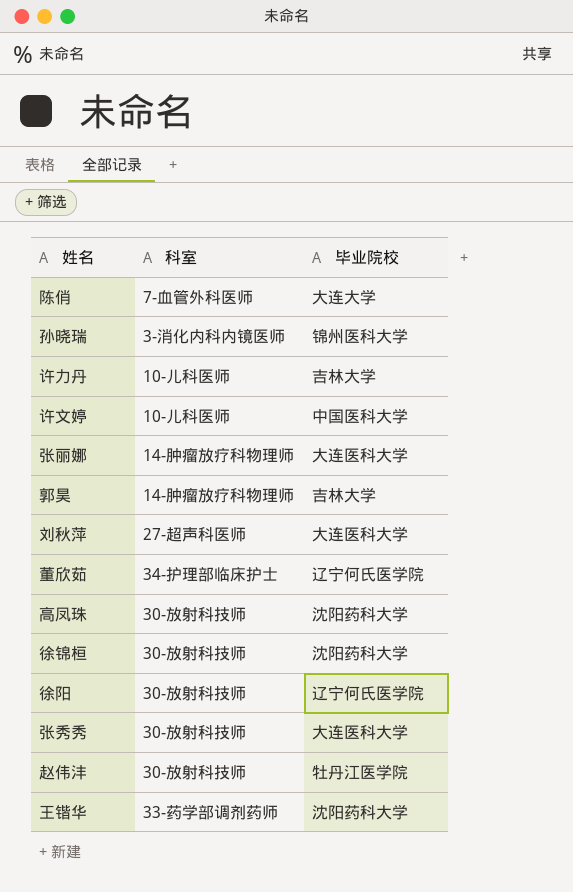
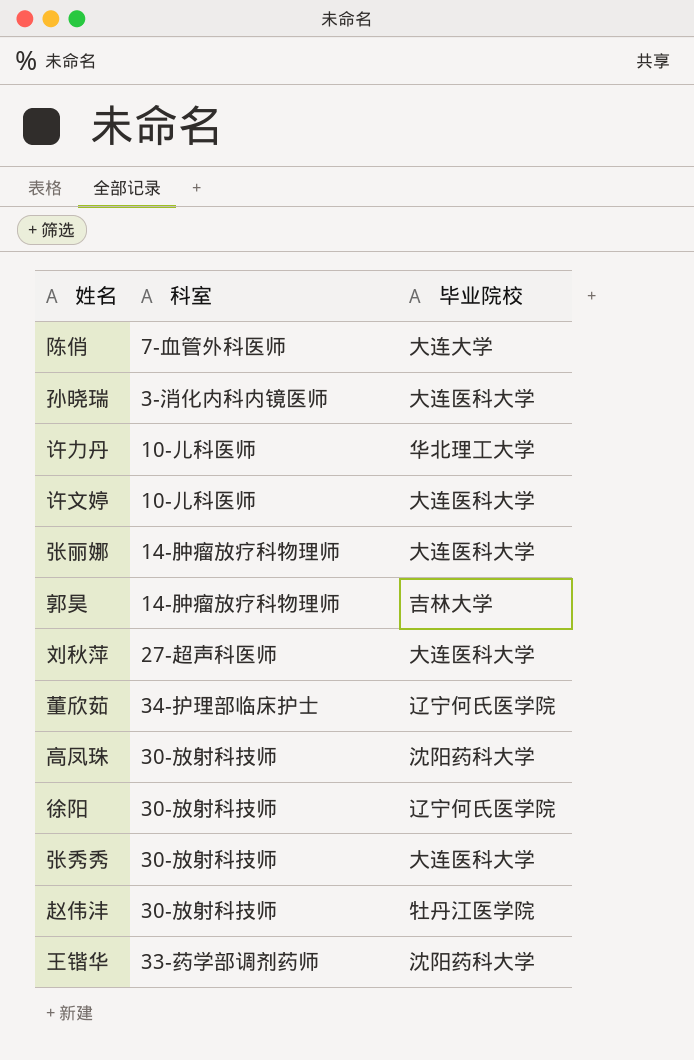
row 徐锦桓: 30-放射科技师 | 沈阳药科大学 -> none
孙晓瑞 | 毕业院校: 锦州医科大学 -> 大连医科大学
许力丹 | 毕业院校: 吉林大学 -> 华北理工大学
许文婷 | 毕业院校: 中国医科大学 -> 大连医科大学

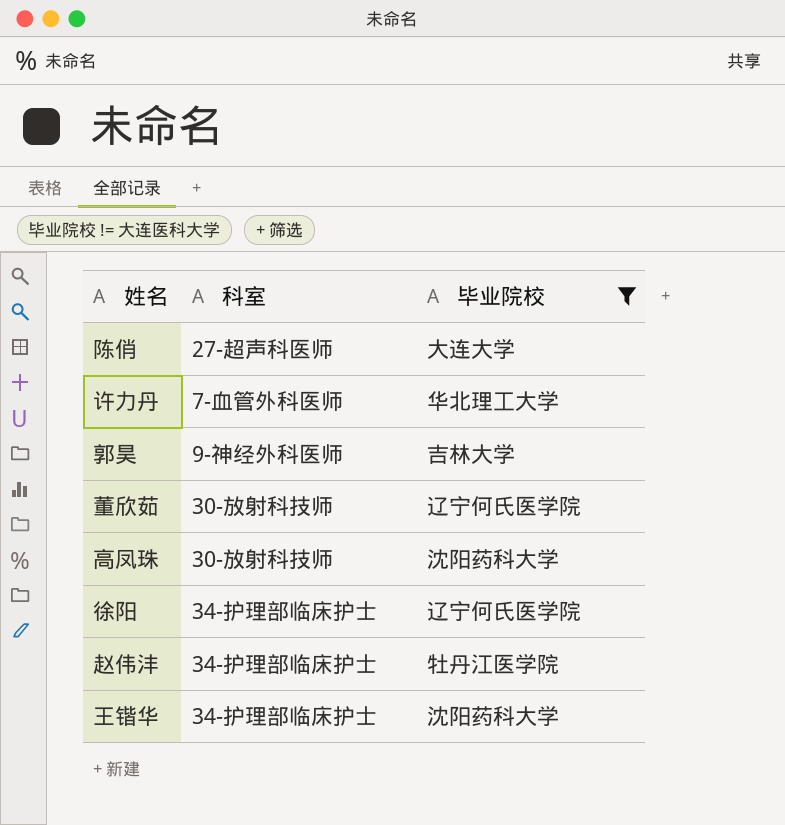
filter: none -> 毕业院校 != 大连医科大学
陈俏 | 科室: 7-血管外科医师 -> 27-超声科医师
许力丹 | 科室: 10-儿科医师 -> 7-血管外科医师
郭昊 | 科室: 14-肿瘤放疗科物理师 -> 9-神经外科医师
董欣茹 | 科室: 34-护理部临床护士 -> 30-放射科技师
徐阳 | 科室: 30-放射科技师 -> 34-护理部临床护士
赵伟沣 | 科室: 30-放射科技师 -> 34-护理部临床护士
王锴华 | 科室: 33-药学部调剂药师 -> 34-护理部临床护士

